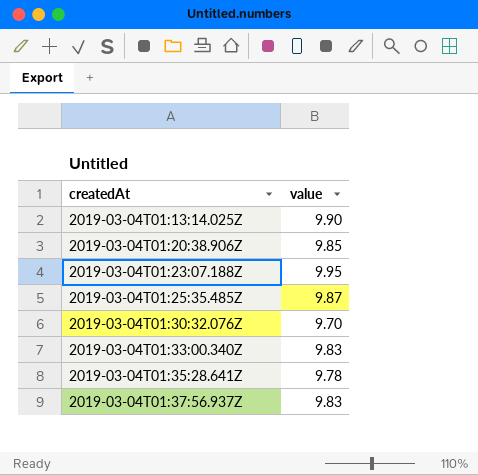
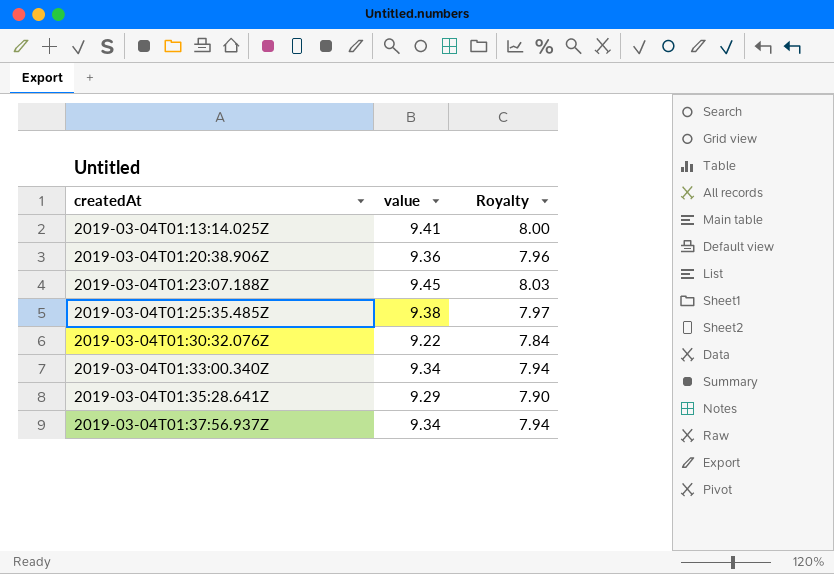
column Royalty | formula: none -> [value] * 0.85
2019-03-04T01:13:14.025Z | value: 9.90 -> 9.41
2019-03-04T01:20:38.906Z | value: 9.85 -> 9.36
2019-03-04T01:23:07.188Z | value: 9.95 -> 9.45
2019-03-04T01:25:35.485Z | value: 9.87 -> 9.38
2019-03-04T01:30:32.076Z | value: 9.70 -> 9.22
2019-03-04T01:33:00.340Z | value: 9.83 -> 9.34
2019-03-04T01:35:28.641Z | value: 9.78 -> 9.29
2019-03-04T01:37:56.937Z | value: 9.83 -> 9.34

